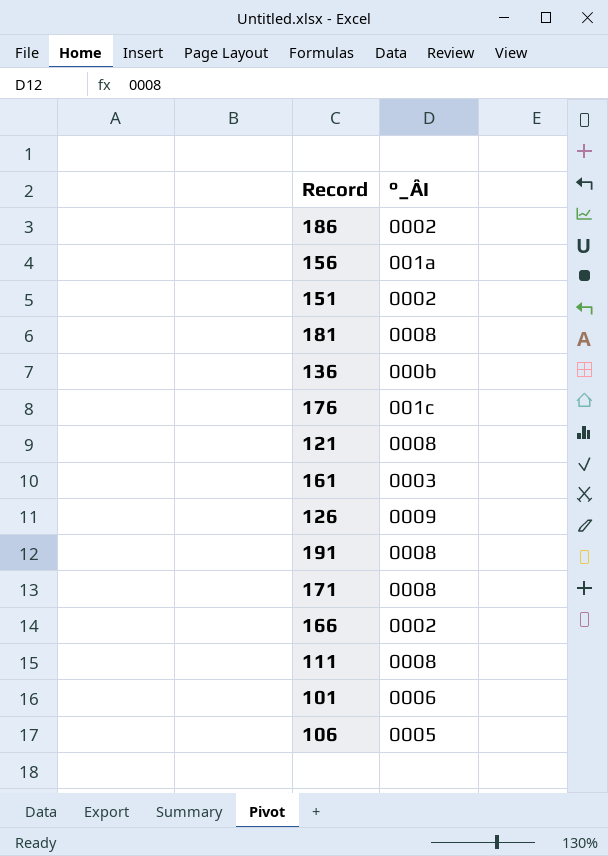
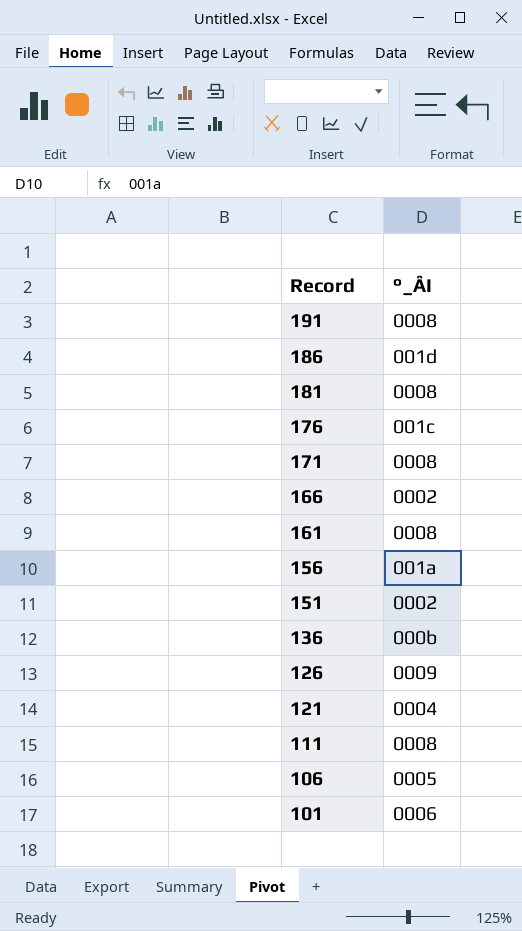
row order: none -> Record descending
186 | °_ÂI: 0002 -> 001d
161 | °_ÂI: 0003 -> 0008
121 | °_ÂI: 0008 -> 0004

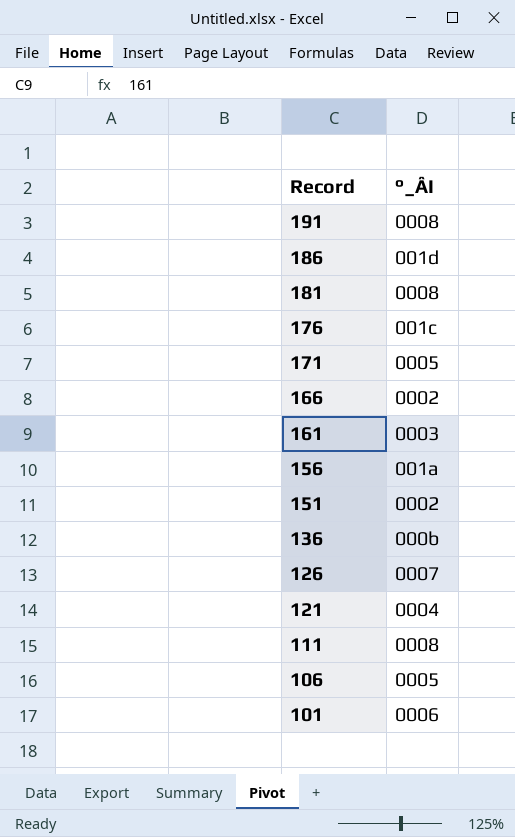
171 | °_ÂI: 0008 -> 0005
161 | °_ÂI: 0008 -> 0003
126 | °_ÂI: 0009 -> 0007

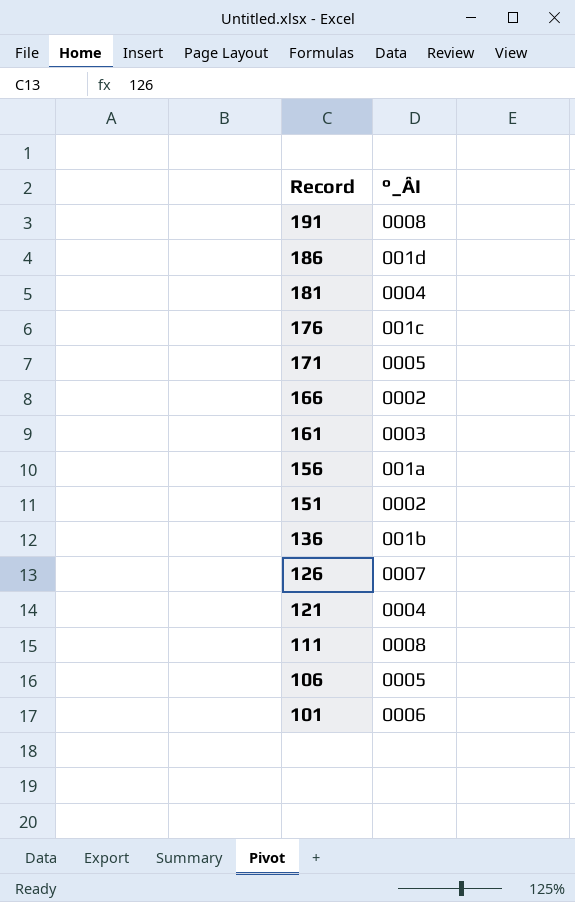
181 | °_ÂI: 0008 -> 0004
136 | °_ÂI: 000b -> 001b

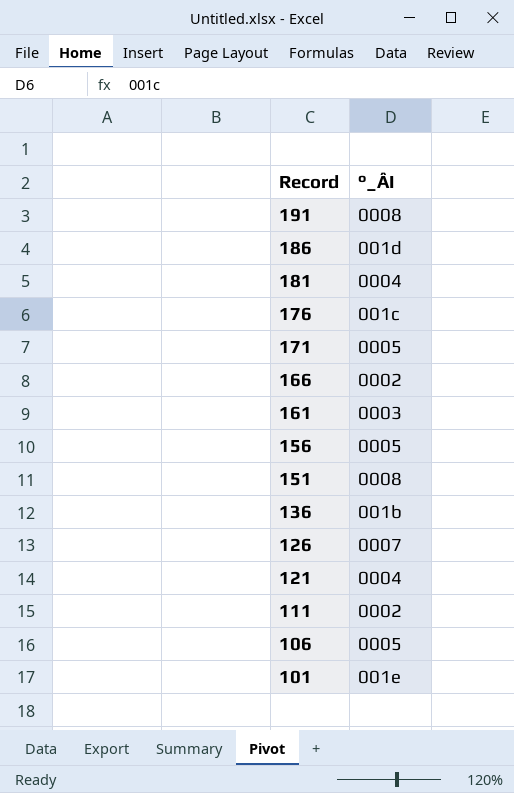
156 | °_ÂI: 001a -> 0005
151 | °_ÂI: 0002 -> 0008
111 | °_ÂI: 0008 -> 0002
101 | °_ÂI: 0006 -> 001e

